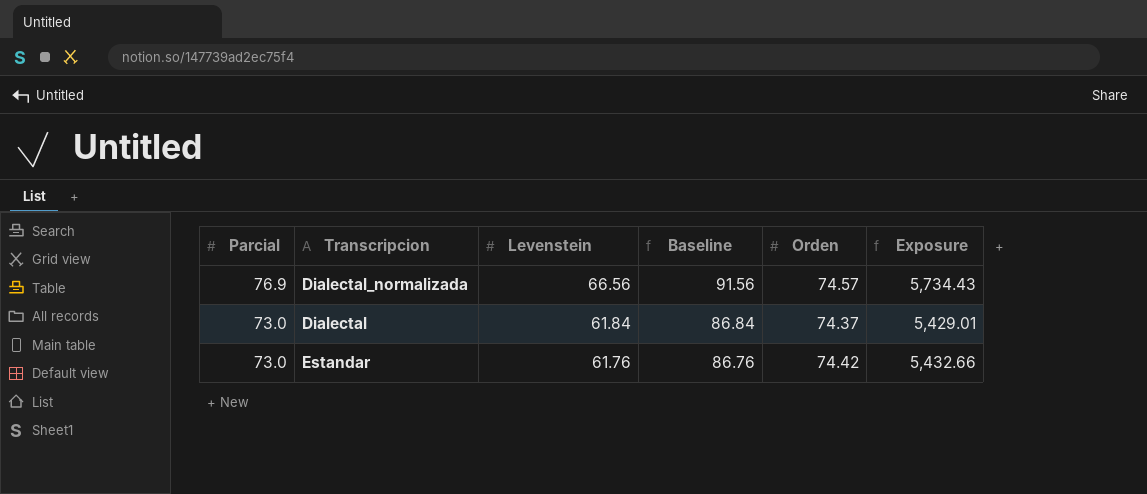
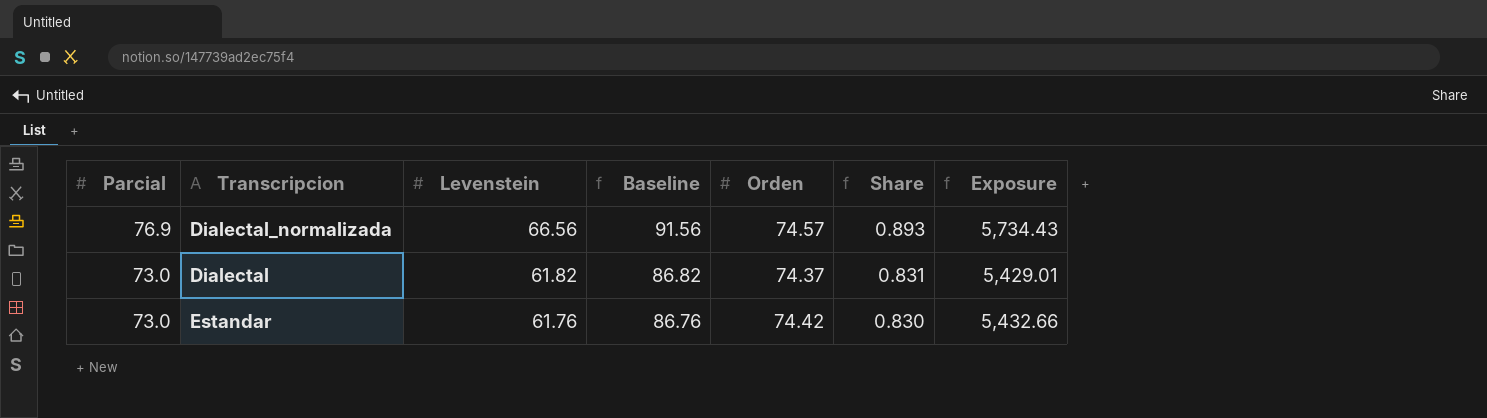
column Share | formula: none -> [Levenstein] / [Orden]
Dialectal | Levenstein: 61.84 -> 61.82
Dialectal | Baseline: 86.84 -> 86.82

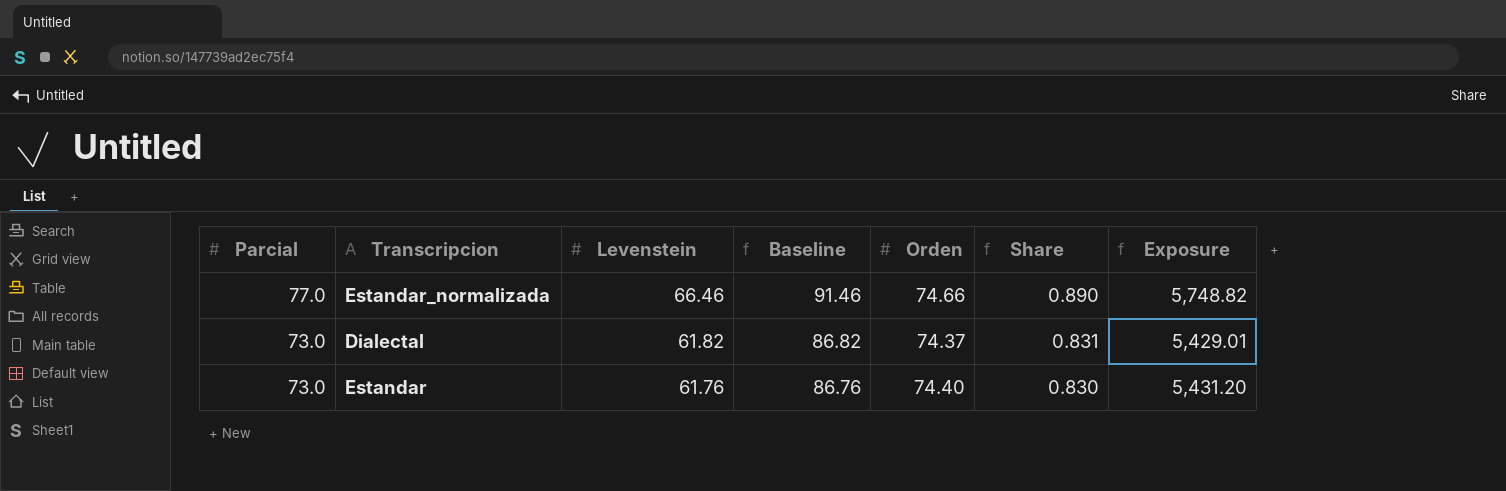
row Dialectal_normalizada: 76.9 | 66.56 | 91.56 | 74.57 | 0.893 | 5,734.43 -> none
row Estandar_normalizada: none -> 77.0 | 66.46 | 91.46 | 74.66 | 0.890 | 5,748.82
Estandar | Orden: 74.42 -> 74.40
Estandar | Exposure: 5,432.66 -> 5,431.20

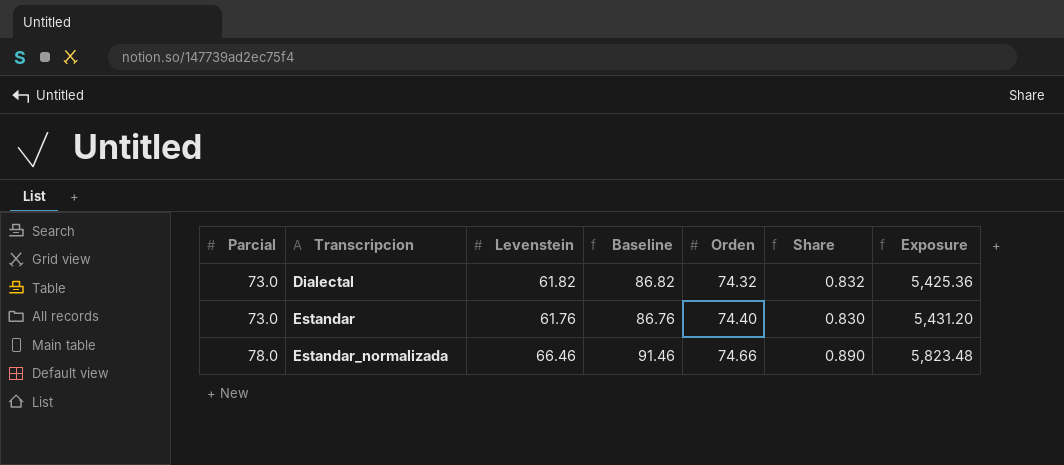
row order: Parcial descending -> Parcial ascending
Dialectal | Orden: 74.37 -> 74.32
Dialectal | Share: 0.831 -> 0.832
Dialectal | Exposure: 5,429.01 -> 5,425.36
Estandar_normalizada | Parcial: 77.0 -> 78.0
Estandar_normalizada | Exposure: 5,748.82 -> 5,823.48

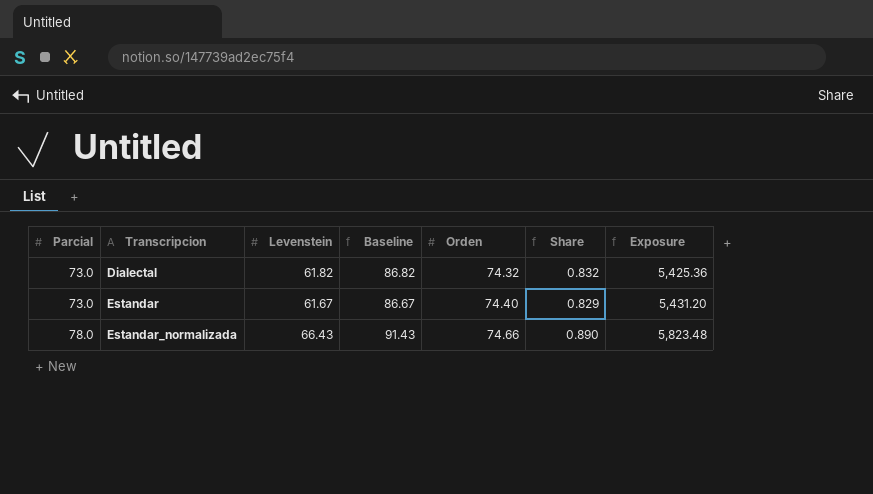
Estandar | Levenstein: 61.76 -> 61.67
Estandar | Baseline: 86.76 -> 86.67
Estandar | Share: 0.830 -> 0.829
Estandar_normalizada | Levenstein: 66.46 -> 66.43
Estandar_normalizada | Baseline: 91.46 -> 91.43

